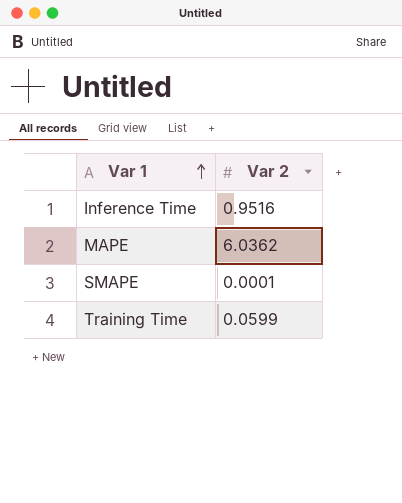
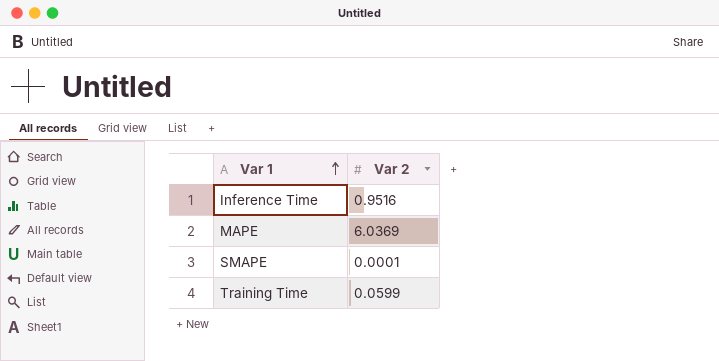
MAPE | Var 2: 6.0362 -> 6.0369

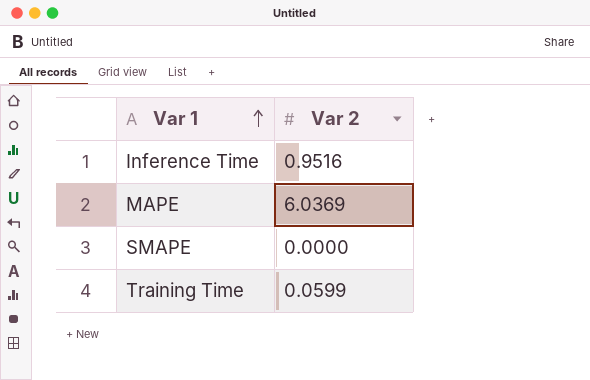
SMAPE | Var 2: 0.0001 -> 0.0000

